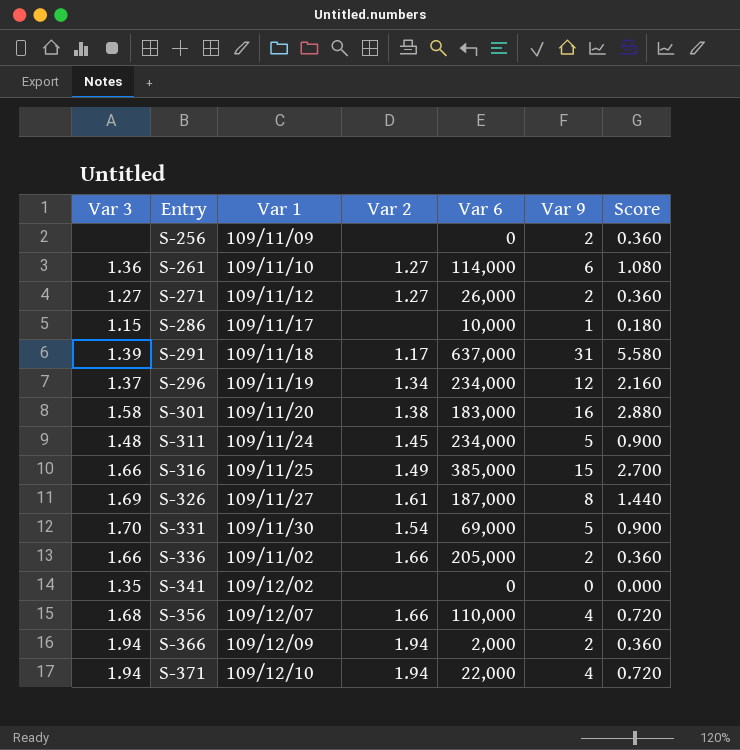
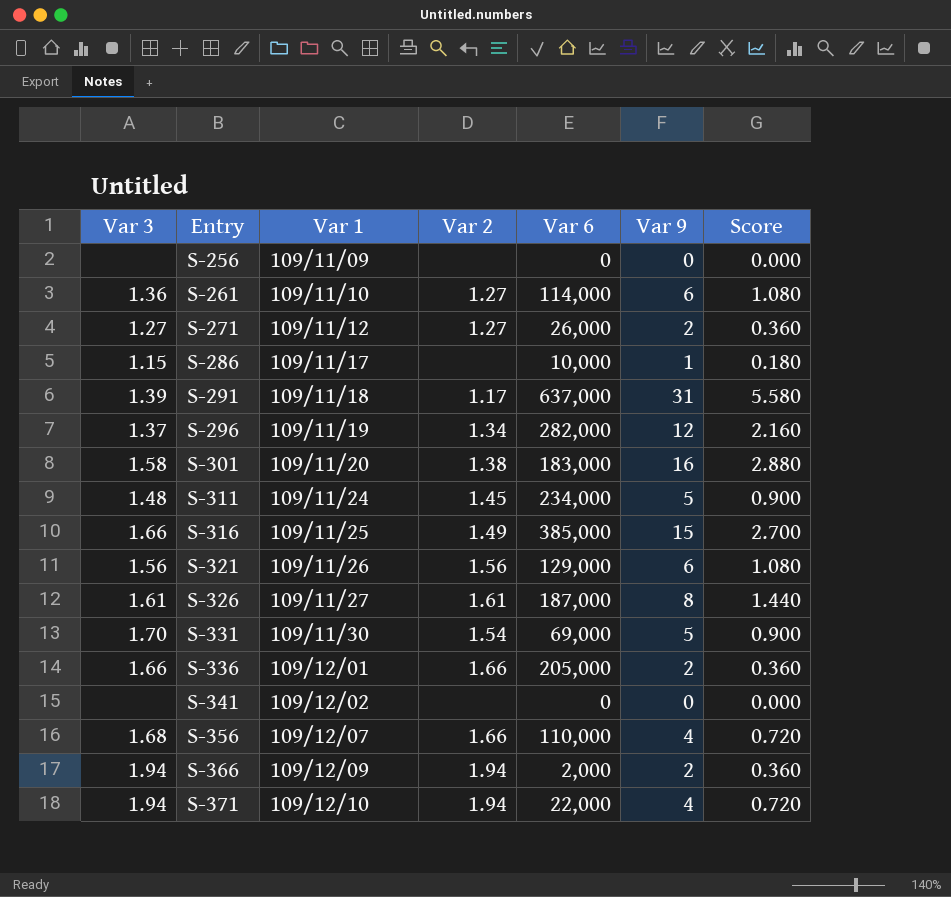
S-256 | Var 9: 2 -> 0
S-256 | Score: 0.360 -> 0.000
S-296 | Var 6: 234,000 -> 282,000
row S-321: none -> 1.56 | 109/11/26 | 1.56 | 129,000 | 6 | 1.080
S-326 | Var 3: 1.69 -> 1.61
S-336 | Var 1: 109/11/02 -> 109/12/01
S-341 | Var 3: 1.35 -> none

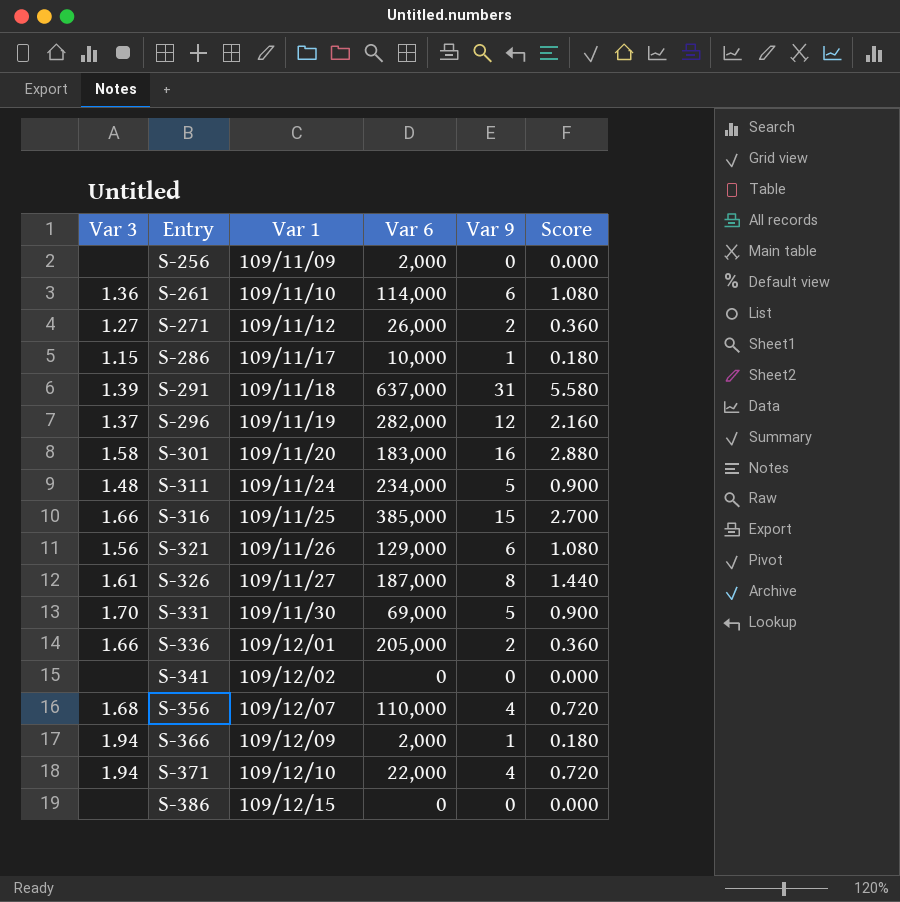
column Var 2 | position: 4 -> none
S-256 | Var 6: 0 -> 2,000
S-366 | Var 9: 2 -> 1
S-366 | Score: 0.360 -> 0.180
row S-386: none -> none | 109/12/15 | 0 | 0 | 0.000

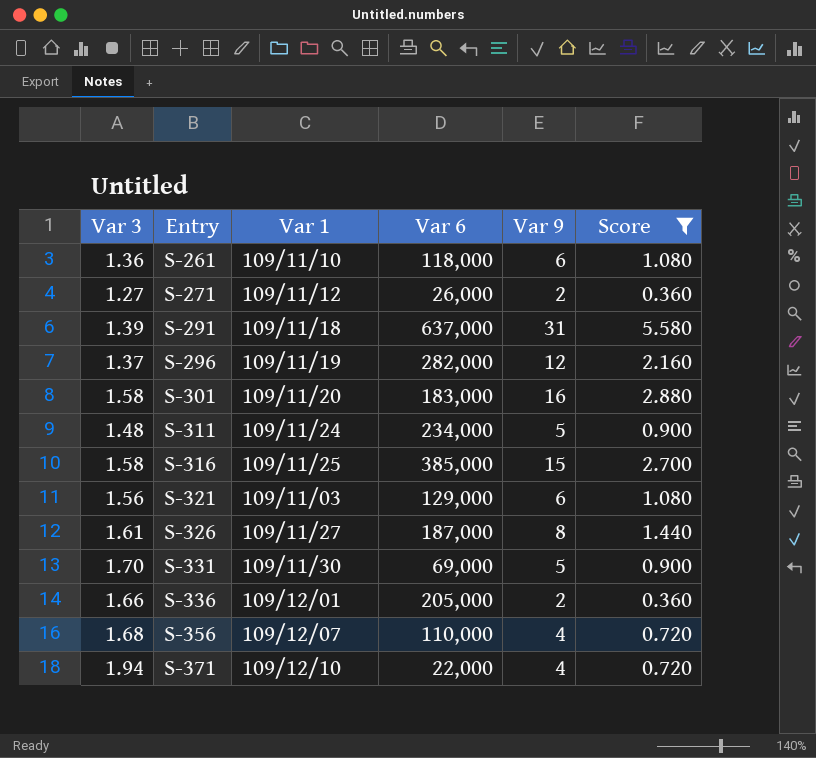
filter: none -> Score >= 0.360
S-261 | Var 6: 114,000 -> 118,000
S-316 | Var 3: 1.66 -> 1.58
S-321 | Var 1: 109/11/26 -> 109/11/03

